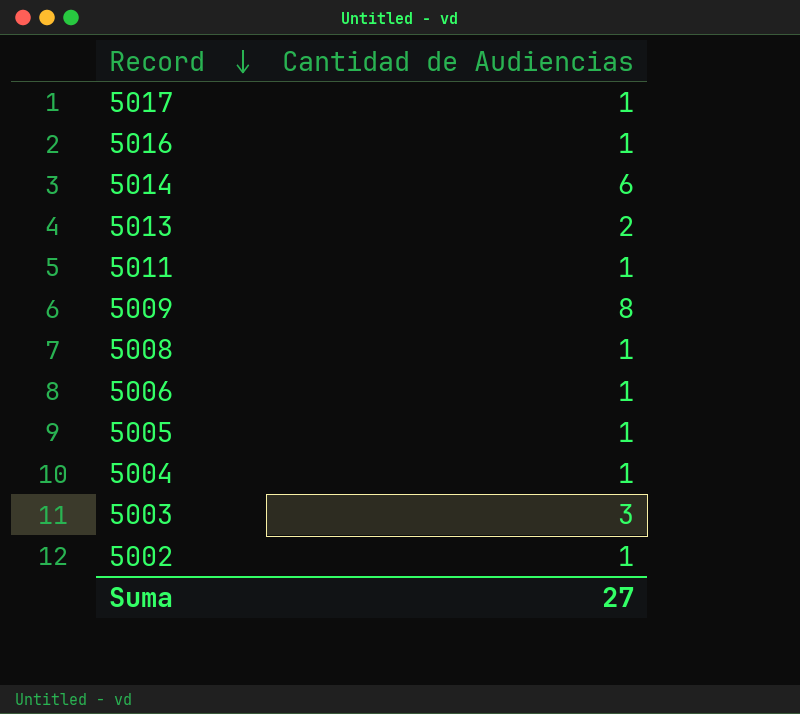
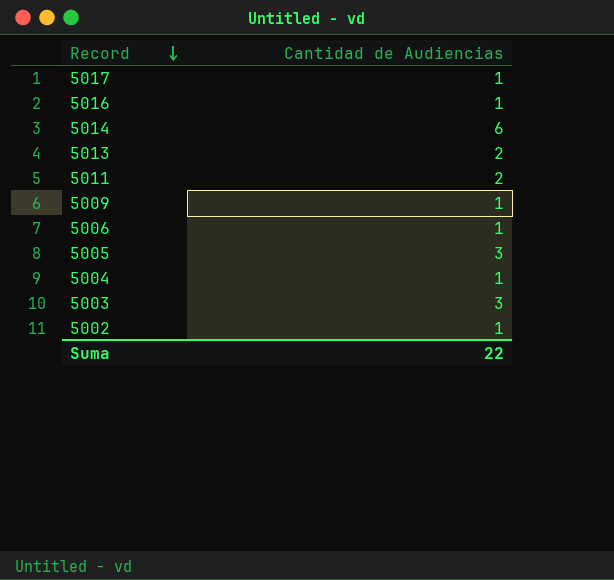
row 5008: 1 -> none
5011 | Cantidad de Audiencias: 1 -> 2
5009 | Cantidad de Audiencias: 8 -> 1
5005 | Cantidad de Audiencias: 1 -> 3
Suma | Cantidad de Audiencias: 27 -> 22

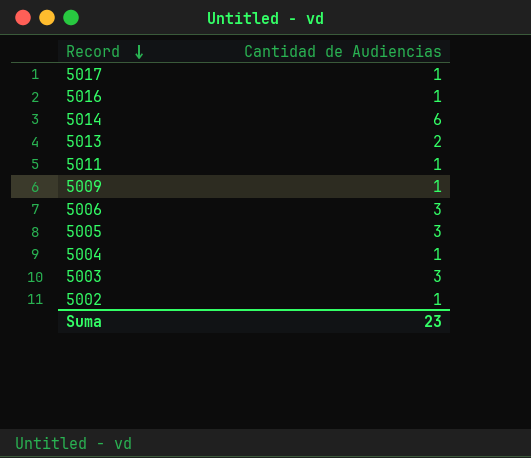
5011 | Cantidad de Audiencias: 2 -> 1
5006 | Cantidad de Audiencias: 1 -> 3
Suma | Cantidad de Audiencias: 22 -> 23

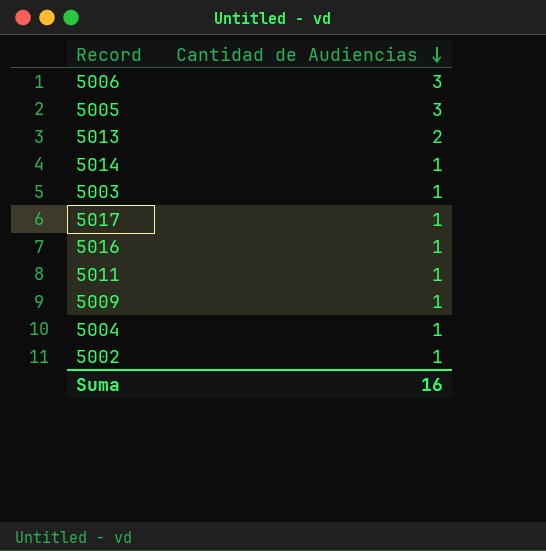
row order: Record descending -> Cantidad de Audiencias descending
5014 | Cantidad de Audiencias: 6 -> 1
5003 | Cantidad de Audiencias: 3 -> 1
Suma | Cantidad de Audiencias: 23 -> 16

